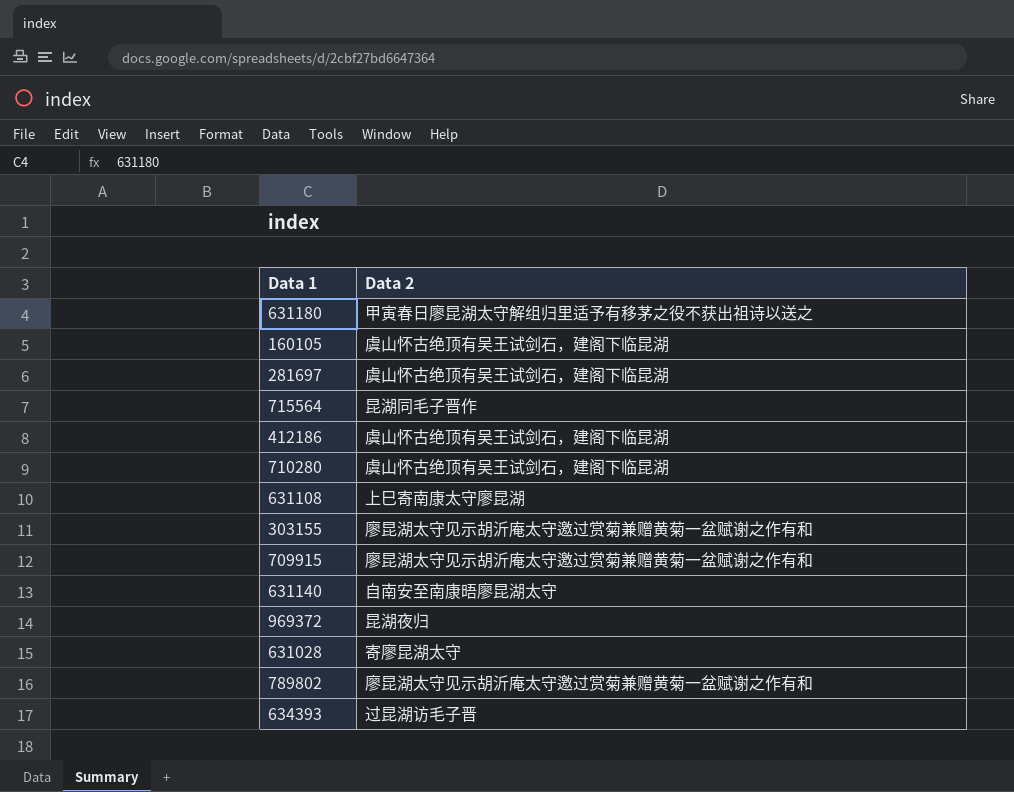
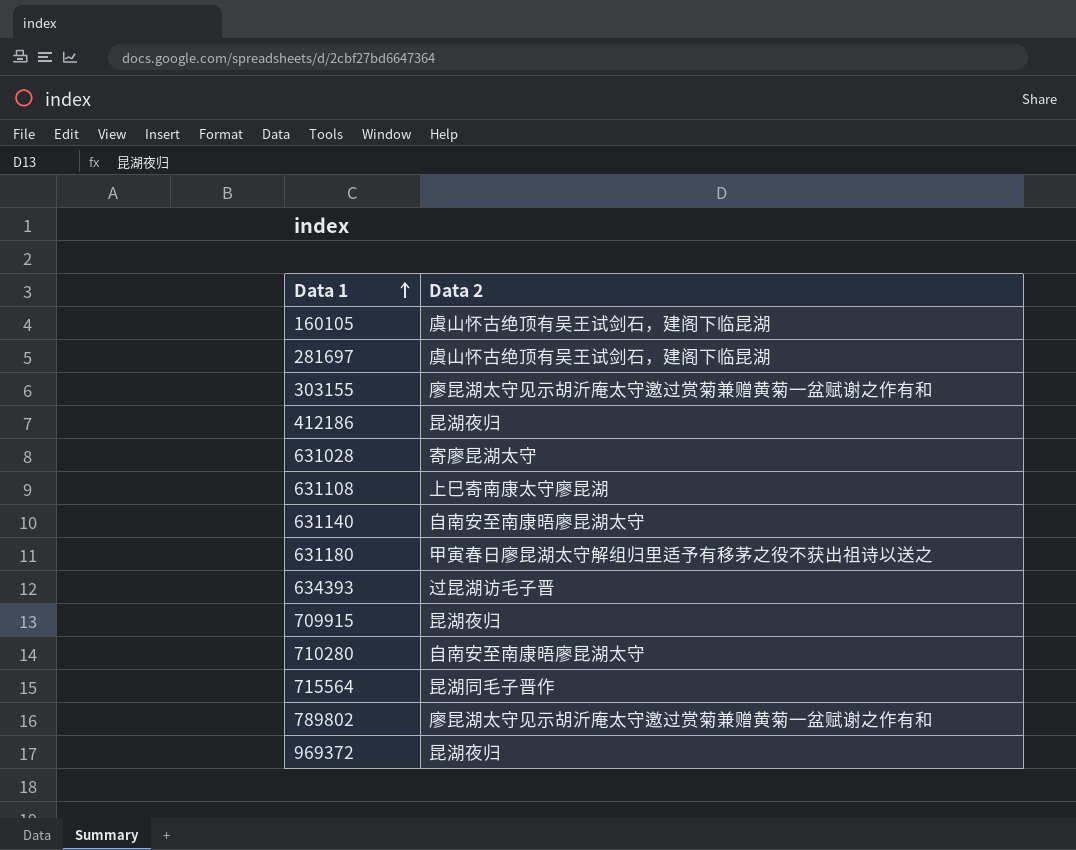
row order: none -> Data 1 ascending
412186 | Data 2: 虞山怀古绝顶有吴王试剑石，建阁下临昆湖 -> 昆湖夜归
709915 | Data 2: 廖昆湖太守见示胡沂庵太守邀过赏菊兼赠黄菊一盆赋谢之作有和 -> 昆湖夜归
710280 | Data 2: 虞山怀古绝顶有吴王试剑石，建阁下临昆湖 -> 自南安至南康晤廖昆湖太守

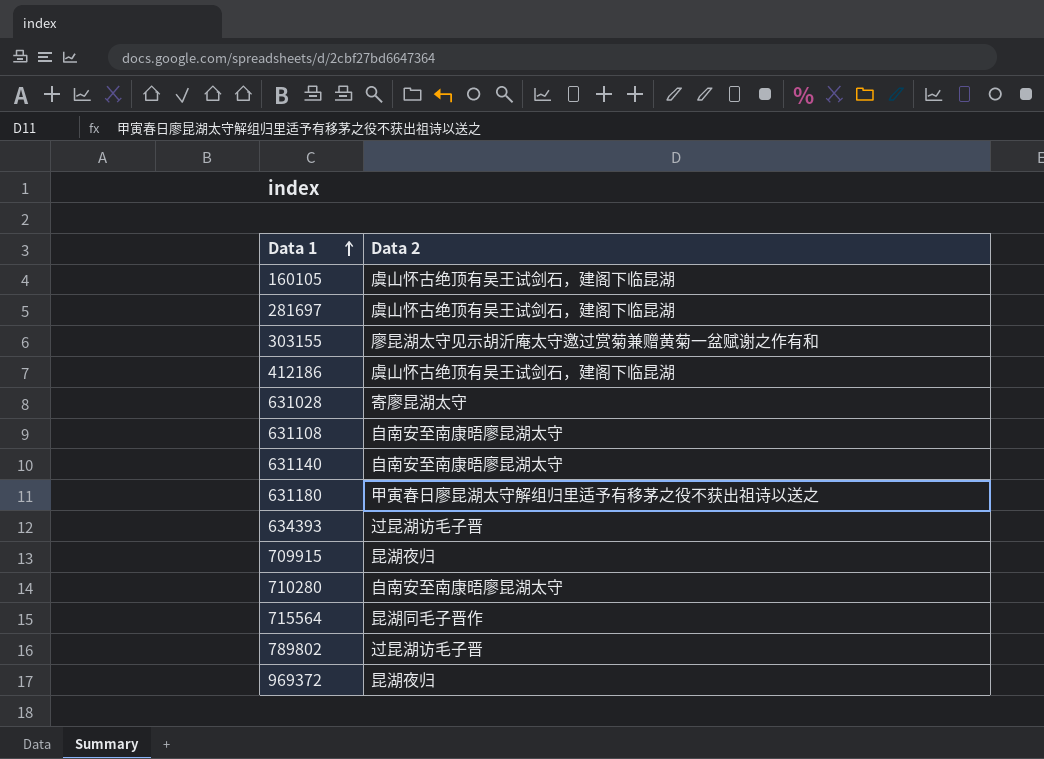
412186 | Data 2: 昆湖夜归 -> 虞山怀古绝顶有吴王试剑石，建阁下临昆湖
631108 | Data 2: 上巳寄南康太守廖昆湖 -> 自南安至南康晤廖昆湖太守
789802 | Data 2: 廖昆湖太守见示胡沂庵太守邀过赏菊兼赠黄菊一盆赋谢之作有和 -> 过昆湖访毛子晋

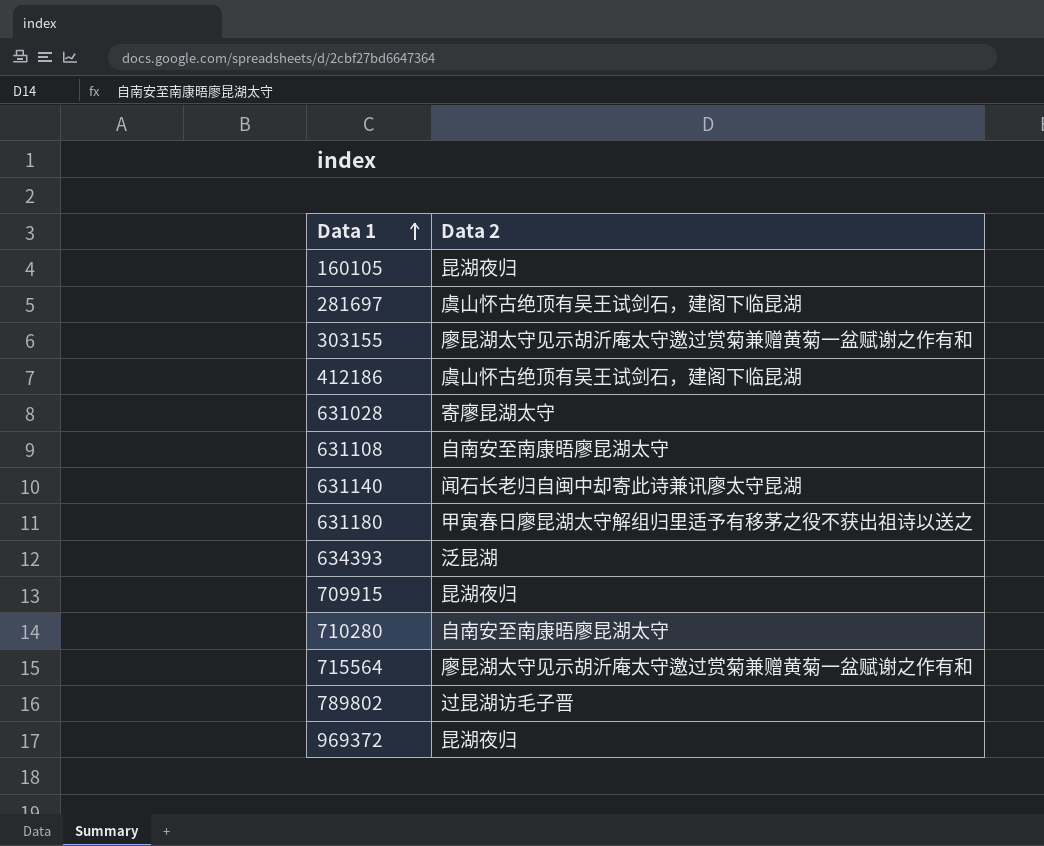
160105 | Data 2: 虞山怀古绝顶有吴王试剑石，建阁下临昆湖 -> 昆湖夜归
631140 | Data 2: 自南安至南康晤廖昆湖太守 -> 闻石长老归自闽中却寄此诗兼讯廖太守昆湖
634393 | Data 2: 过昆湖访毛子晋 -> 泛昆湖
715564 | Data 2: 昆湖同毛子晋作 -> 廖昆湖太守见示胡沂庵太守邀过赏菊兼赠黄菊一盆赋谢之作有和

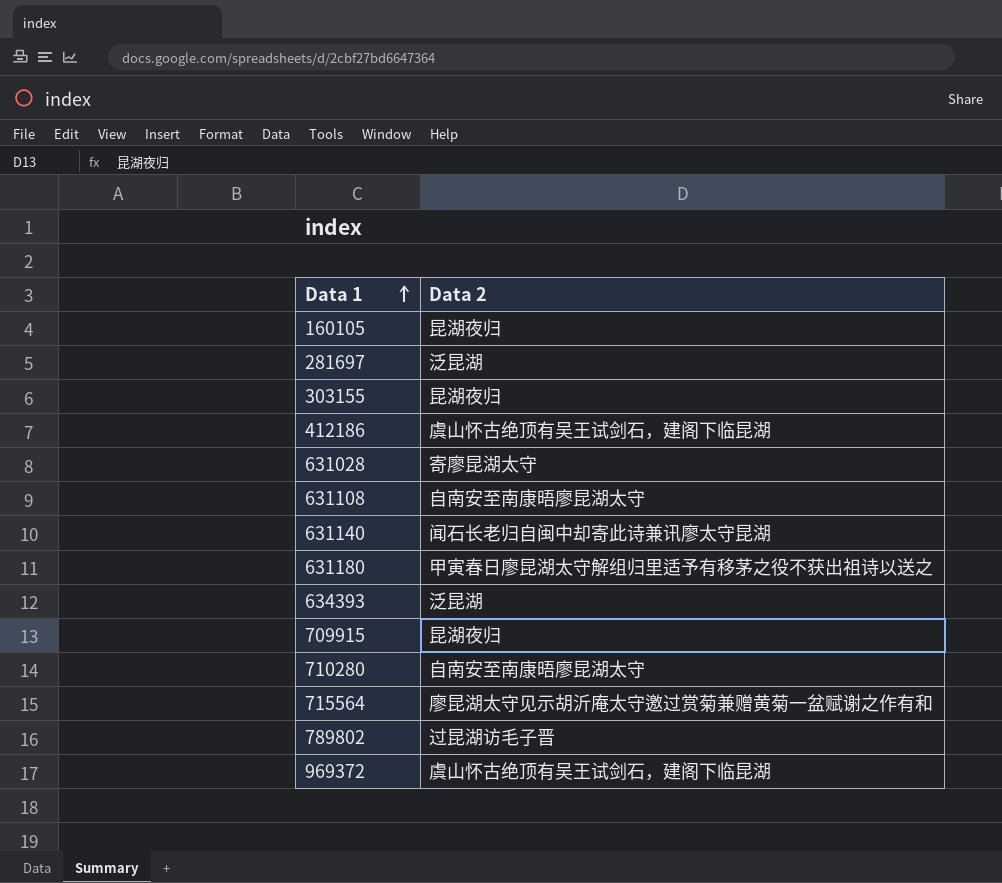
281697 | Data 2: 虞山怀古绝顶有吴王试剑石，建阁下临昆湖 -> 泛昆湖
303155 | Data 2: 廖昆湖太守见示胡沂庵太守邀过赏菊兼赠黄菊一盆赋谢之作有和 -> 昆湖夜归
969372 | Data 2: 昆湖夜归 -> 虞山怀古绝顶有吴王试剑石，建阁下临昆湖

